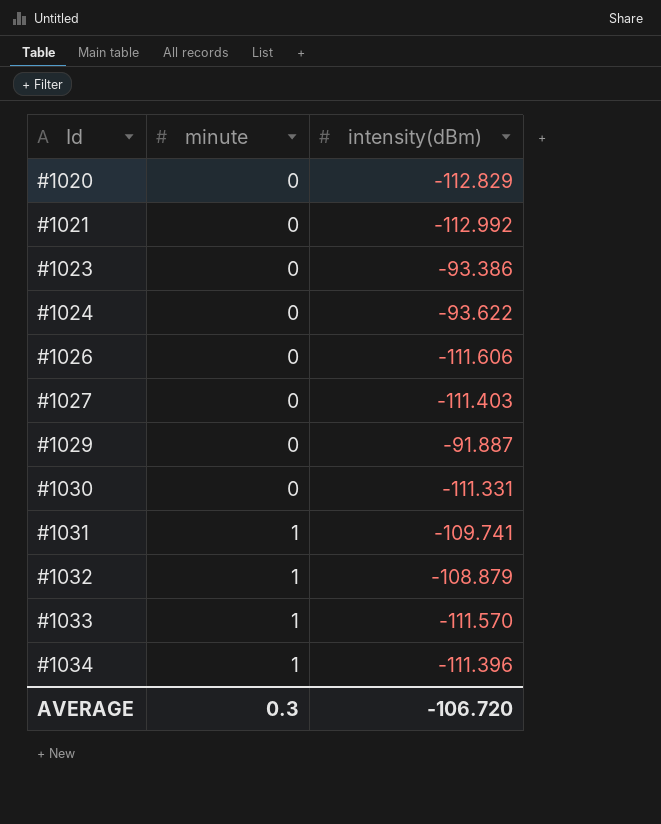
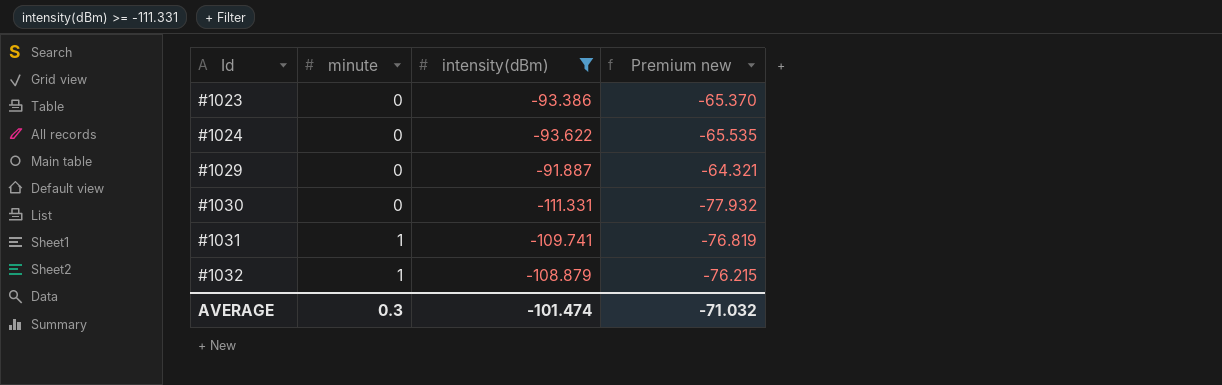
filter: none -> intensity(dBm) >= -111.331
column Premium new | formula: none -> [intensity(dBm)] * 0.7
AVERAGE | intensity(dBm): -106.720 -> -101.474

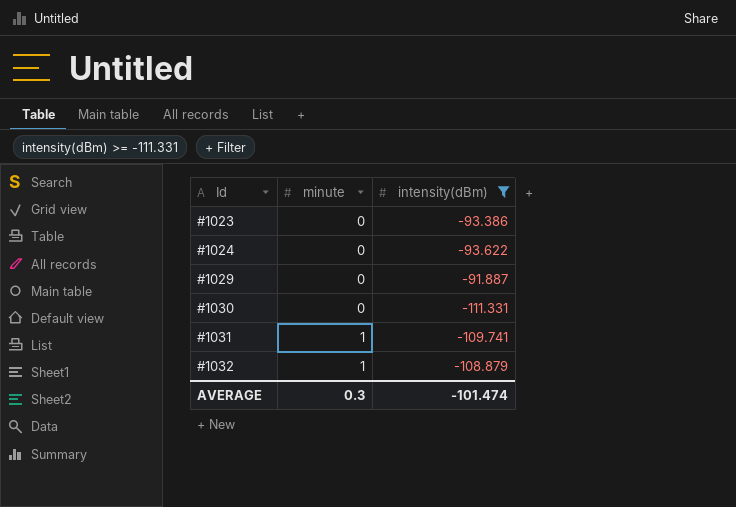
column Premium new | formula: [intensity(dBm)] * 0.7 -> none

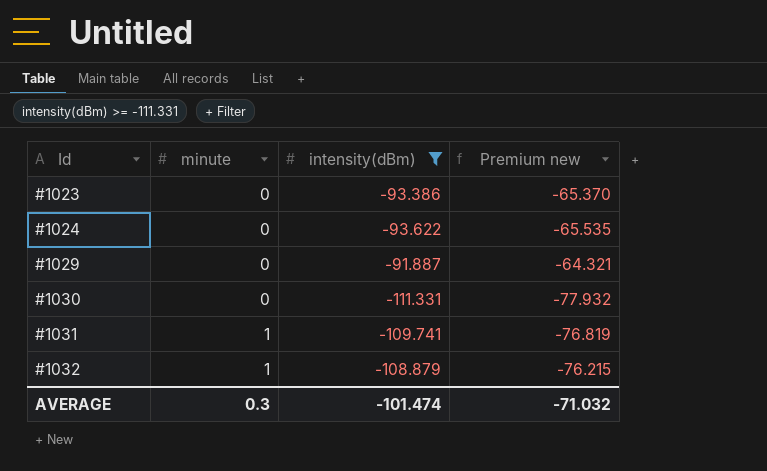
column Premium new | formula: none -> [intensity(dBm)] * 0.7

